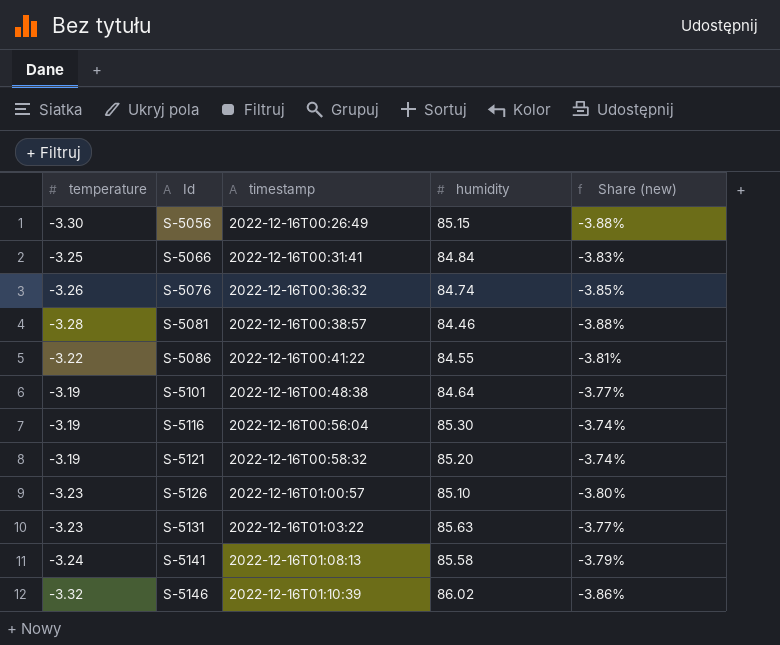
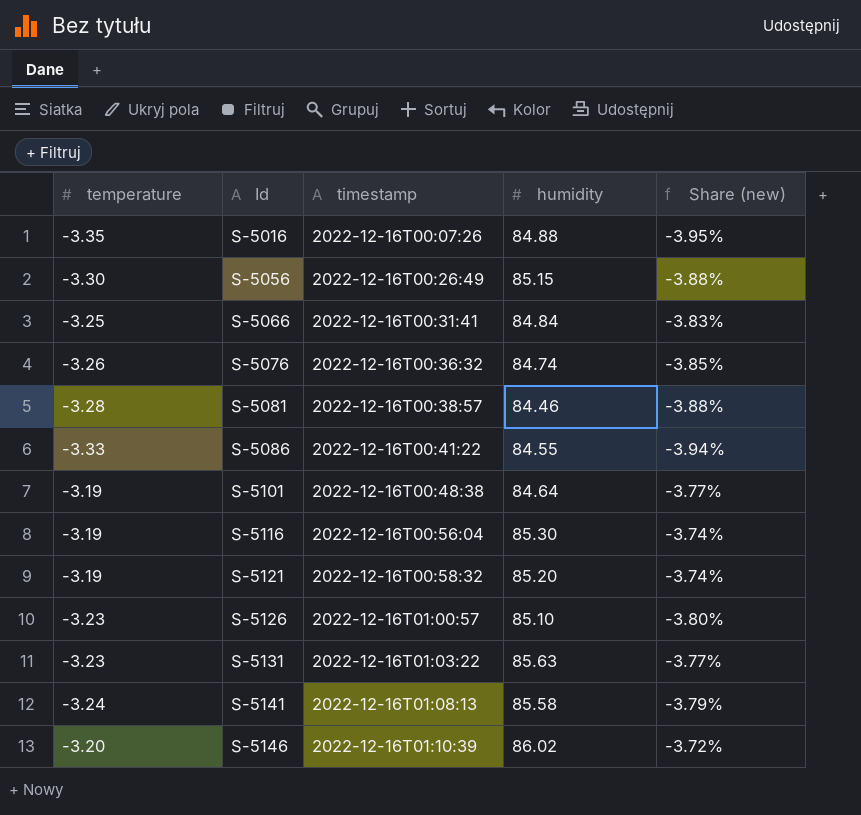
row S-5016: none -> -3.35 | 2022-12-16T00:07:26 | 84.88 | -3.95%
S-5086 | temperature: -3.22 -> -3.33
S-5086 | Share (new): -3.81% -> -3.94%
S-5146 | temperature: -3.32 -> -3.20
S-5146 | Share (new): -3.86% -> -3.72%

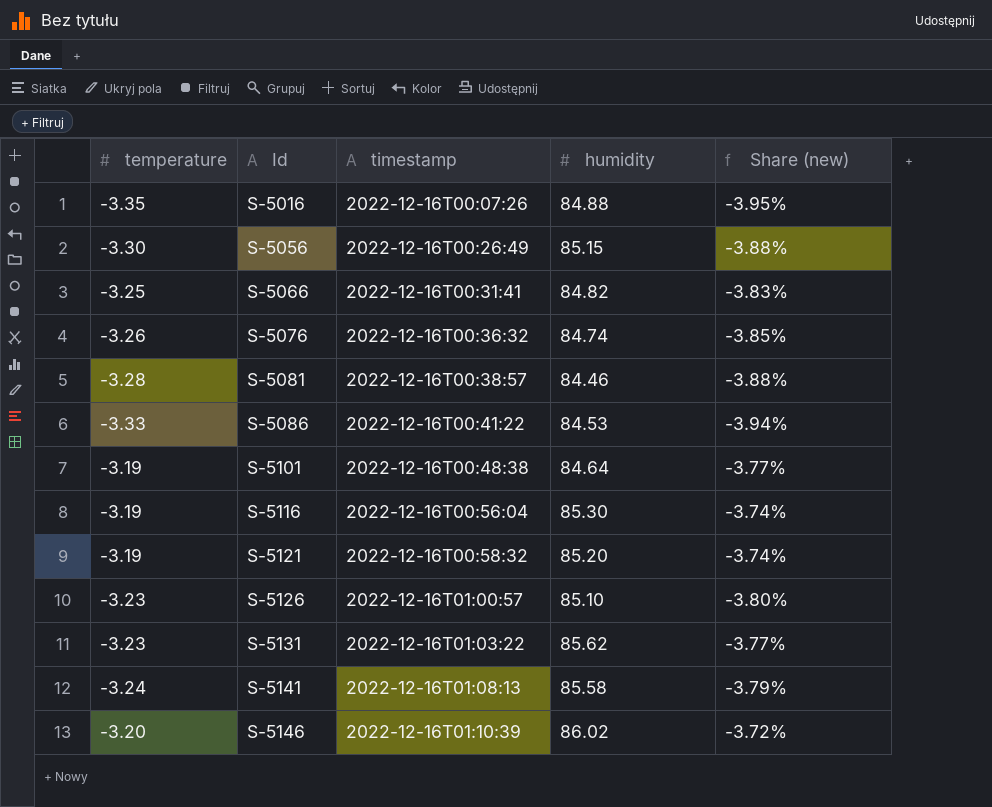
S-5066 | humidity: 84.84 -> 84.82
S-5086 | humidity: 84.55 -> 84.53
S-5131 | humidity: 85.63 -> 85.62

